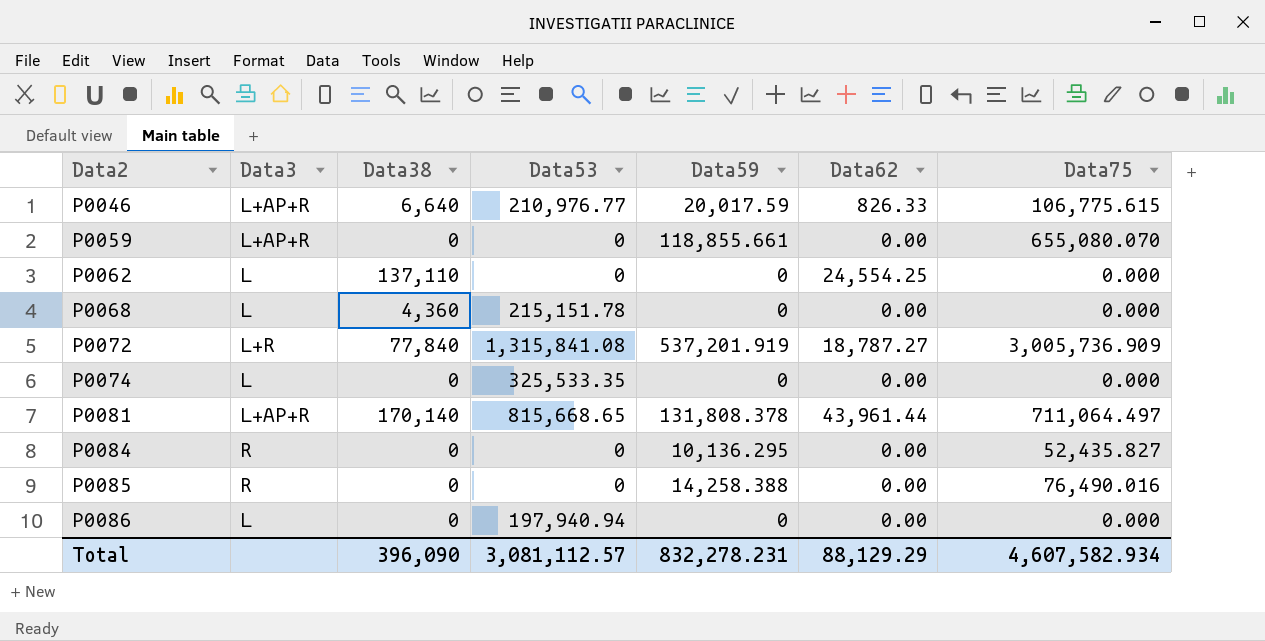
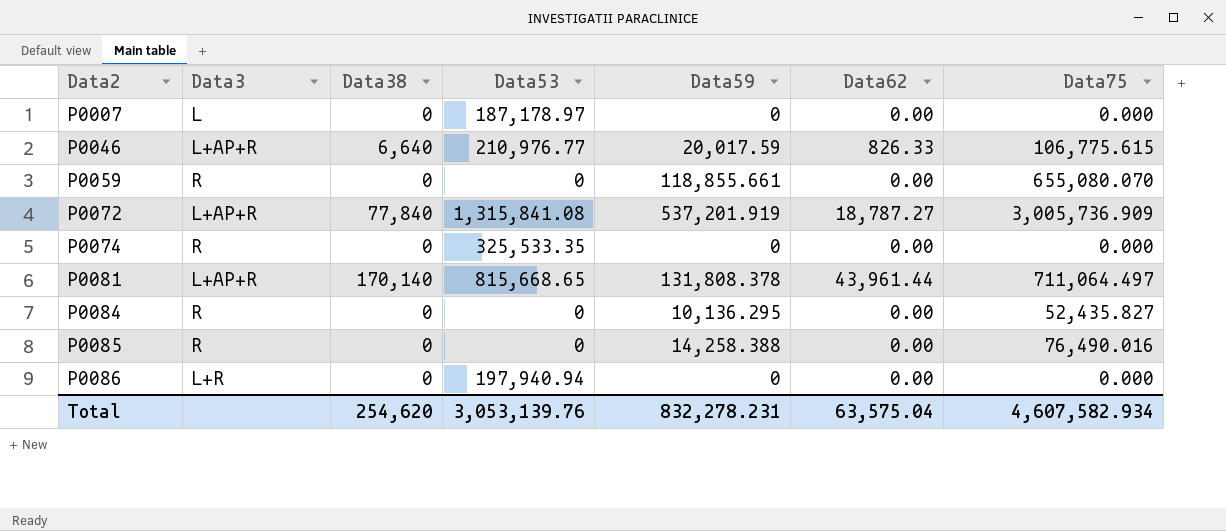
row P0062: L | 137,110 | 0 | 0 | 24,554.25 | 0.000 -> none
row P0068: L | 4,360 | 215,151.78 | 0 | 0.00 | 0.000 -> none
row P0007: none -> L | 0 | 187,178.97 | 0 | 0.00 | 0.000
P0059 | Data3: L+AP+R -> R
P0072 | Data3: L+R -> L+AP+R
P0074 | Data3: L -> R
P0086 | Data3: L -> L+R
Total | Data38: 396,090 -> 254,620
Total | Data53: 3,081,112.57 -> 3,053,139.76
Total | Data62: 88,129.29 -> 63,575.04

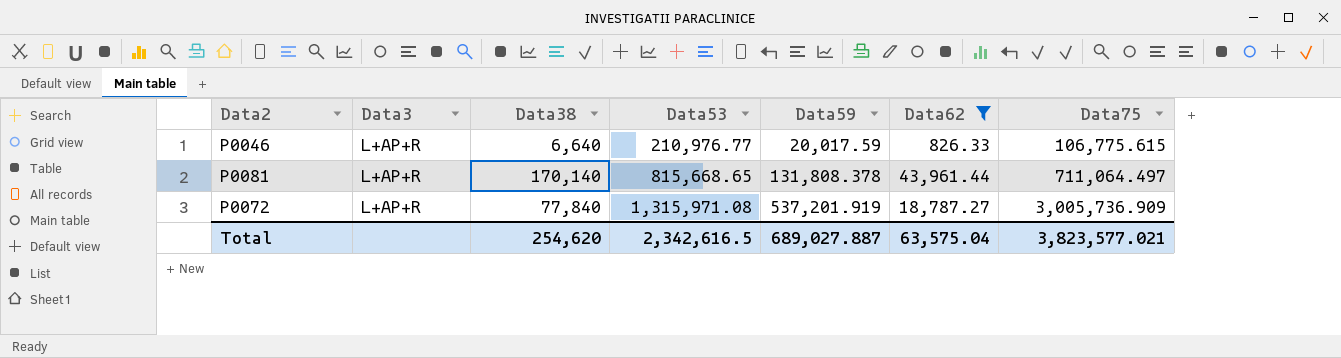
filter: none -> Data62 != 0.00
row order: Data2 ascending -> Data53 ascending
P0072 | Data53: 1,315,841.08 -> 1,315,971.08
Total | Data53: 3,053,139.76 -> 2,342,616.5
Total | Data59: 832,278.231 -> 689,027.887
Total | Data75: 4,607,582.934 -> 3,823,577.021

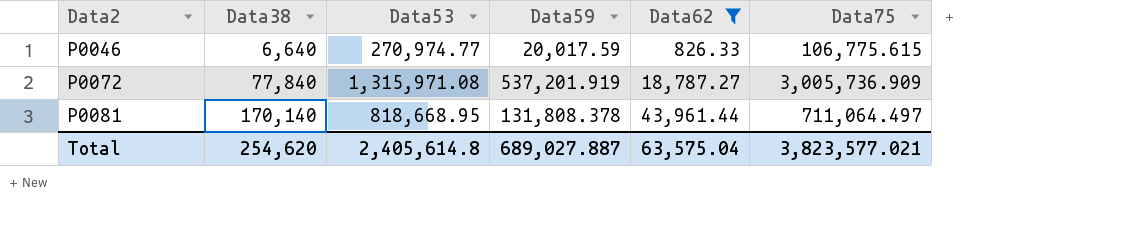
row order: Data53 ascending -> Data2 ascending
column Data3 | position: 2 -> none
P0046 | Data53: 210,976.77 -> 270,974.77
P0081 | Data53: 815,668.65 -> 818,668.95
Total | Data53: 2,342,616.5 -> 2,405,614.8

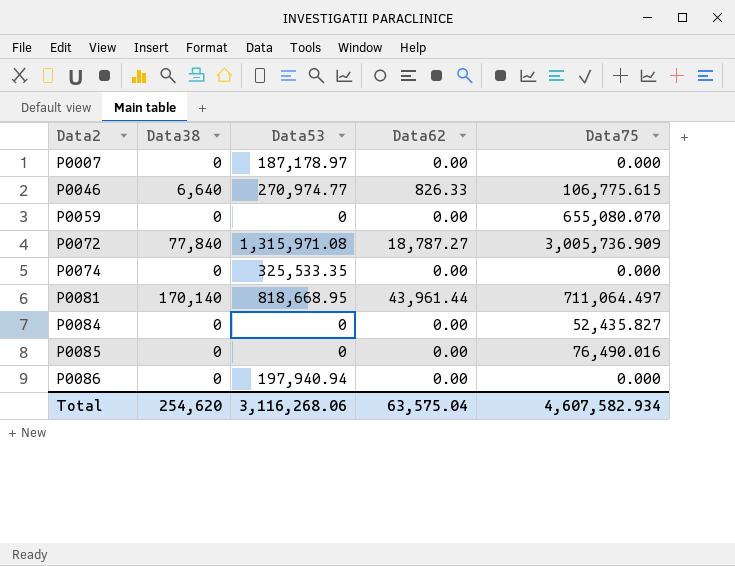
filter: Data62 != 0.00 -> none
column Data59 | position: 4 -> none
Total | Data53: 2,405,614.8 -> 3,116,268.06
Total | Data75: 3,823,577.021 -> 4,607,582.934

